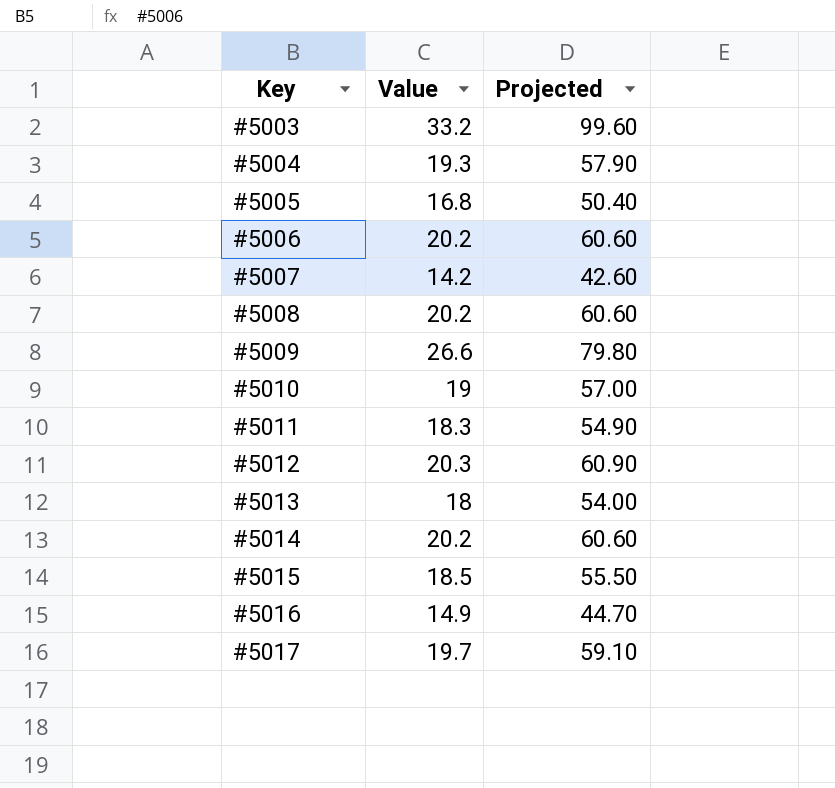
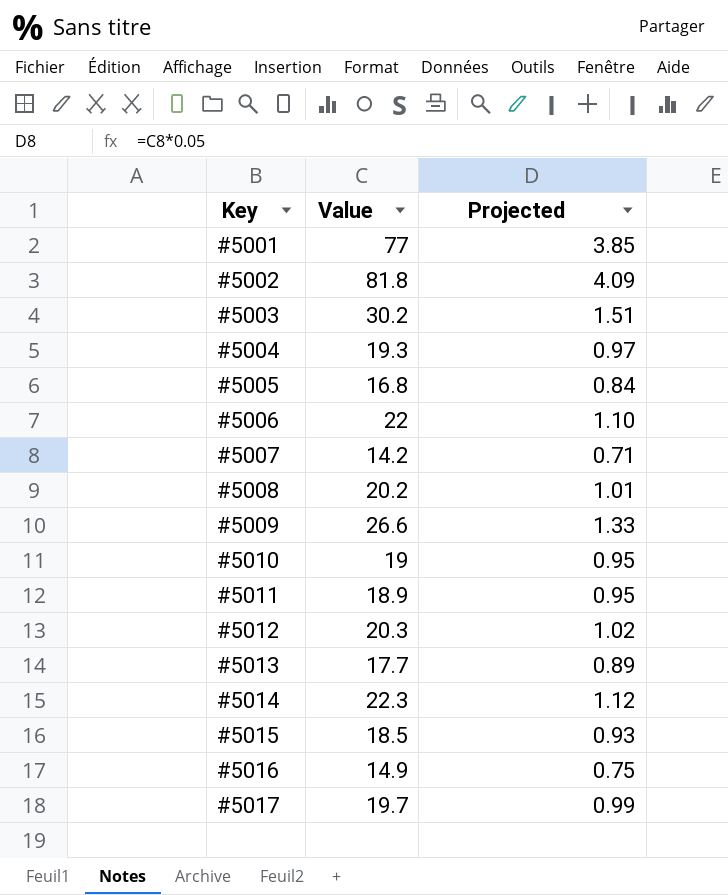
column Projected | formula: [Value] * 3 -> [Value] * 0.05
row #5001: none -> 77 | 3.85
row #5002: none -> 81.8 | 4.09
#5003 | Value: 33.2 -> 30.2
#5006 | Value: 20.2 -> 22
#5011 | Value: 18.3 -> 18.9
#5013 | Value: 18 -> 17.7
#5014 | Value: 20.2 -> 22.3

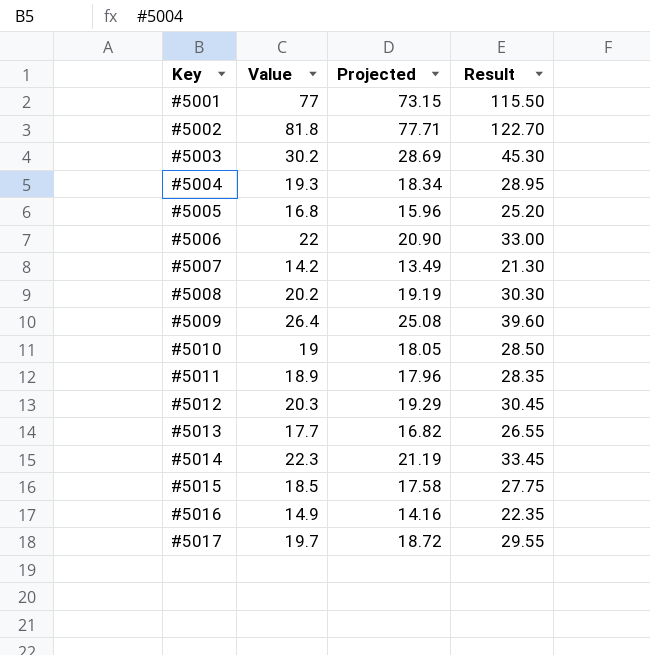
column Projected | formula: [Value] * 0.05 -> [Value] * 0.95
column Result | formula: none -> [Value] * 1.5
#5009 | Value: 26.6 -> 26.4

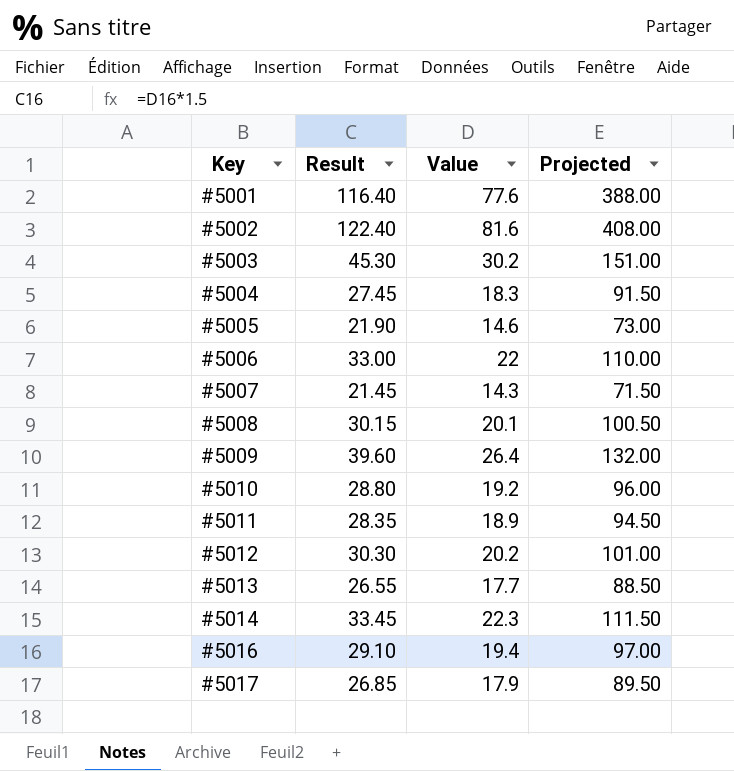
column Result | position: 4 -> 2
column Projected | formula: [Value] * 0.95 -> [Value] * 5
row #5015: 18.5 | 17.58 | 27.75 -> none
#5001 | Result: 115.50 -> 116.40
#5001 | Value: 77 -> 77.6
#5002 | Result: 122.70 -> 122.40
#5002 | Value: 81.8 -> 81.6
#5004 | Result: 28.95 -> 27.45
#5004 | Value: 19.3 -> 18.3
#5005 | Result: 25.20 -> 21.90
#5005 | Value: 16.8 -> 14.6
#5007 | Result: 21.30 -> 21.45
#5007 | Value: 14.2 -> 14.3
#5008 | Result: 30.30 -> 30.15
#5008 | Value: 20.2 -> 20.1
#5010 | Result: 28.50 -> 28.80
#5010 | Value: 19 -> 19.2
#5012 | Result: 30.45 -> 30.30
#5012 | Value: 20.3 -> 20.2
#5016 | Result: 22.35 -> 29.10
#5016 | Value: 14.9 -> 19.4
#5017 | Result: 29.55 -> 26.85
#5017 | Value: 19.7 -> 17.9

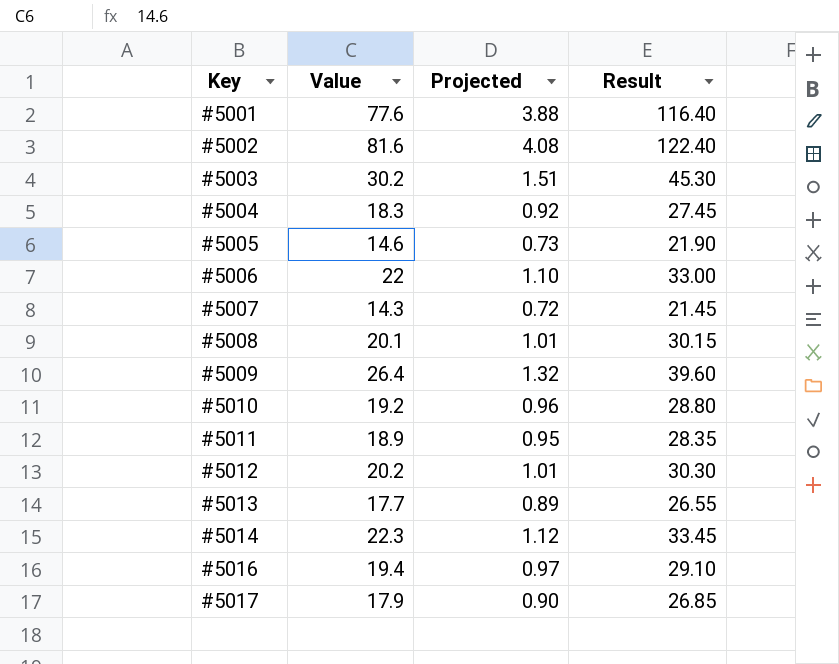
column Projected | formula: [Value] * 5 -> [Value] * 0.05
column Result | position: 2 -> 4

